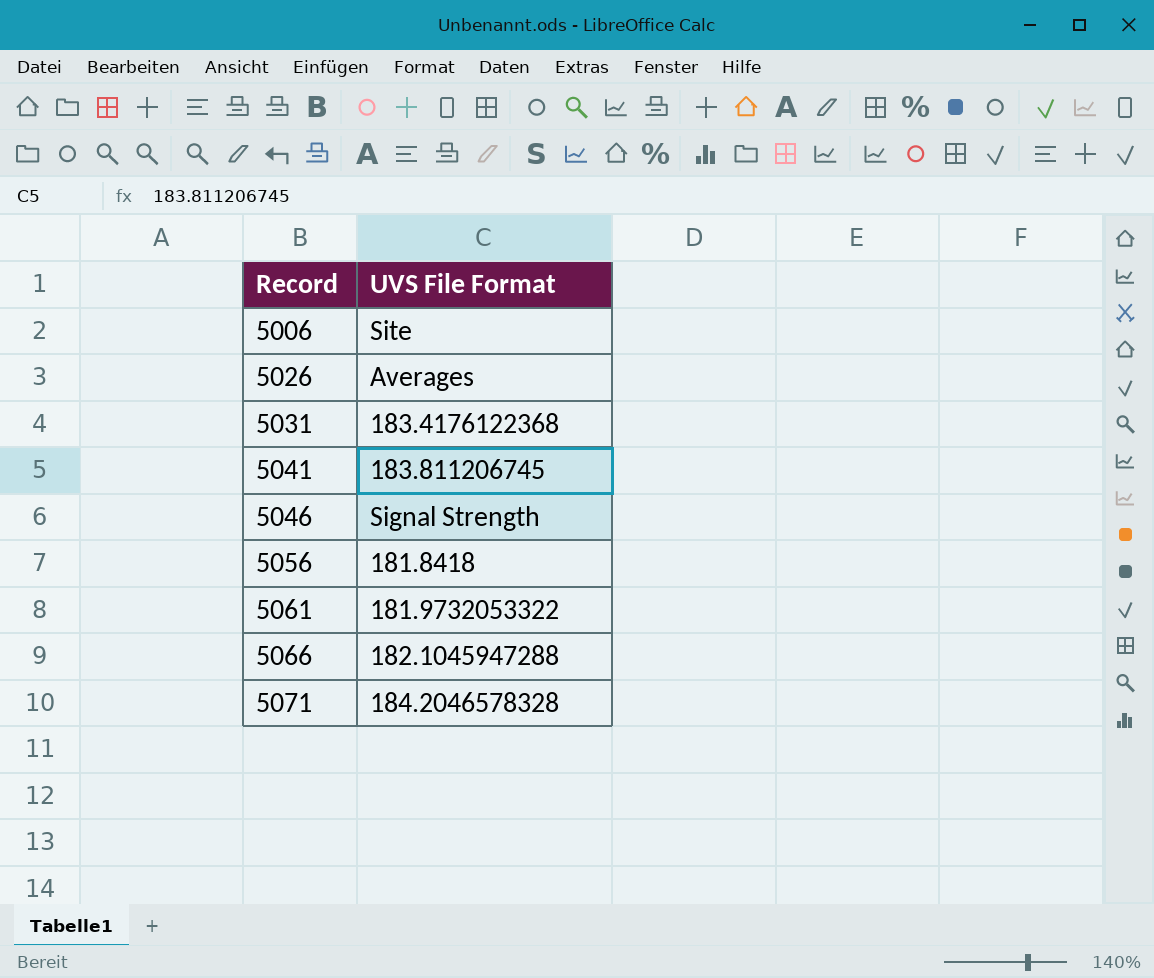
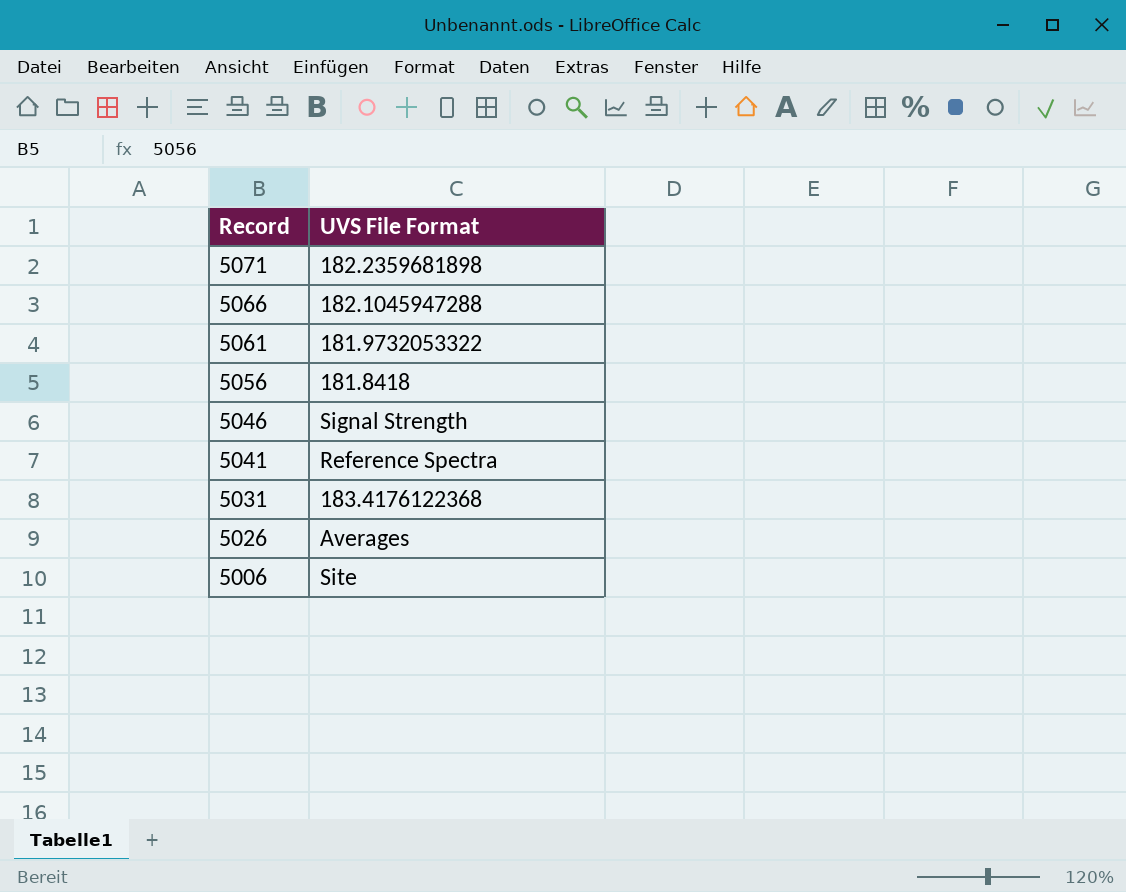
row order: Record ascending -> Record descending
5071 | UVS File Format: 184.2046578328 -> 182.2359681898
5041 | UVS File Format: 183.811206745 -> Reference Spectra

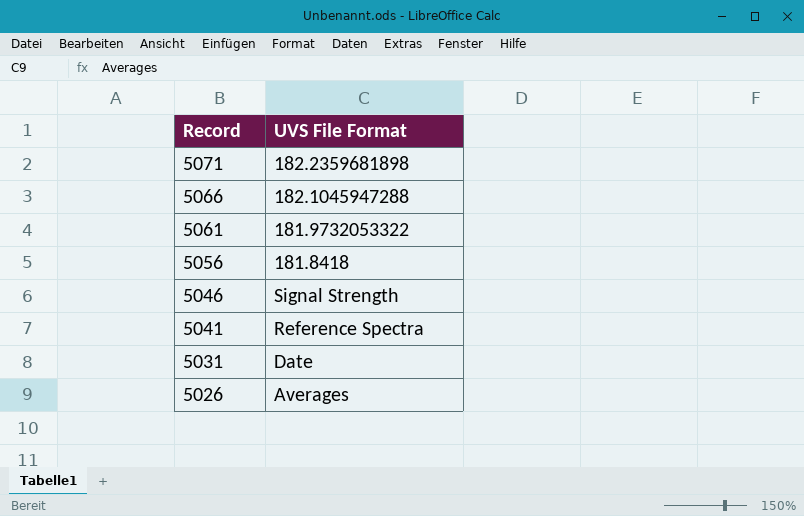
row 5006: Site -> none
5031 | UVS File Format: 183.4176122368 -> Date

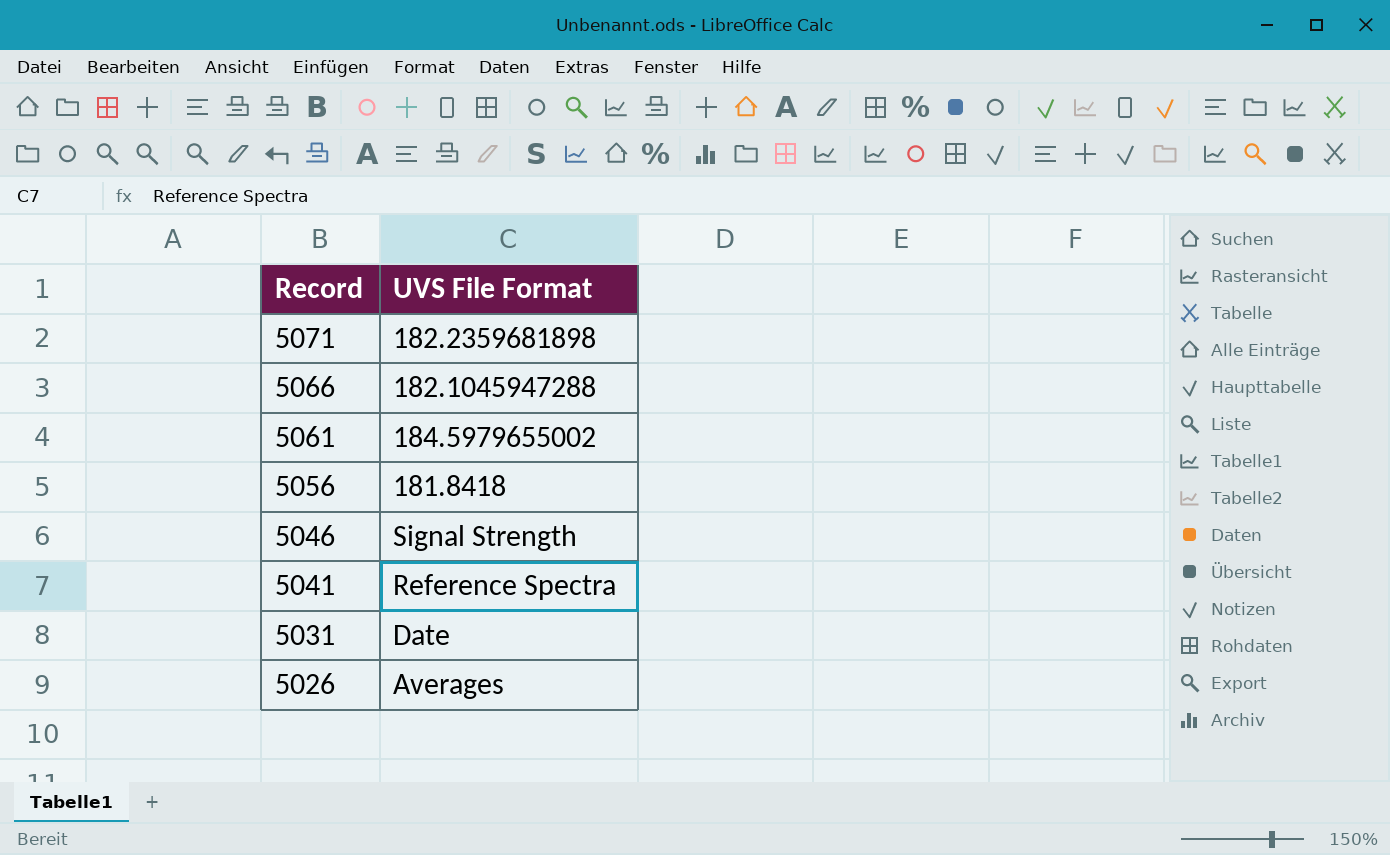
5061 | UVS File Format: 181.9732053322 -> 184.5979655002

